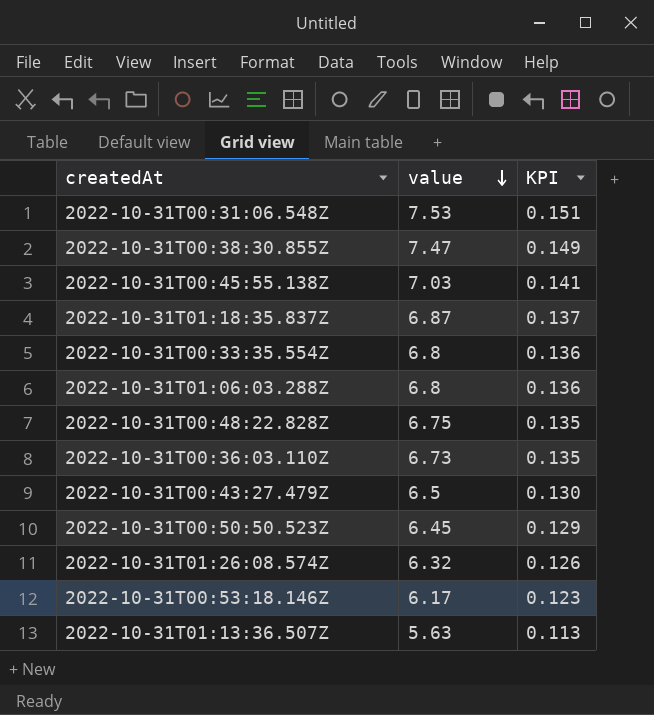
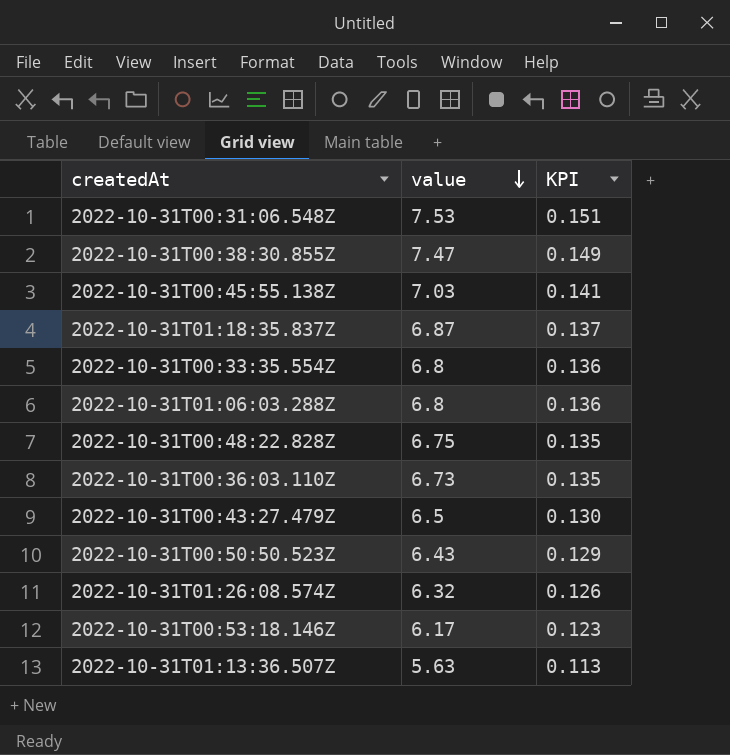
2022-10-31T00:50:50.523Z | value: 6.45 -> 6.43

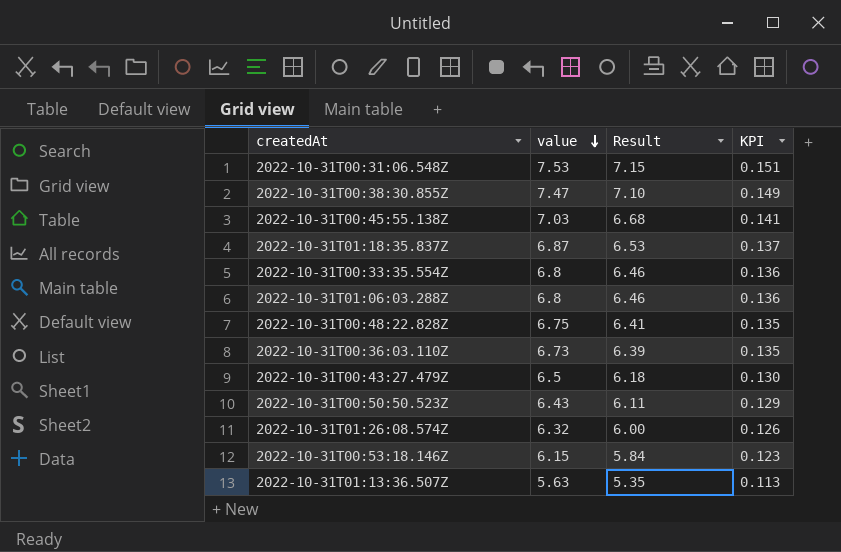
column Result | formula: none -> [value] * 0.95
2022-10-31T00:53:18.146Z | value: 6.17 -> 6.15

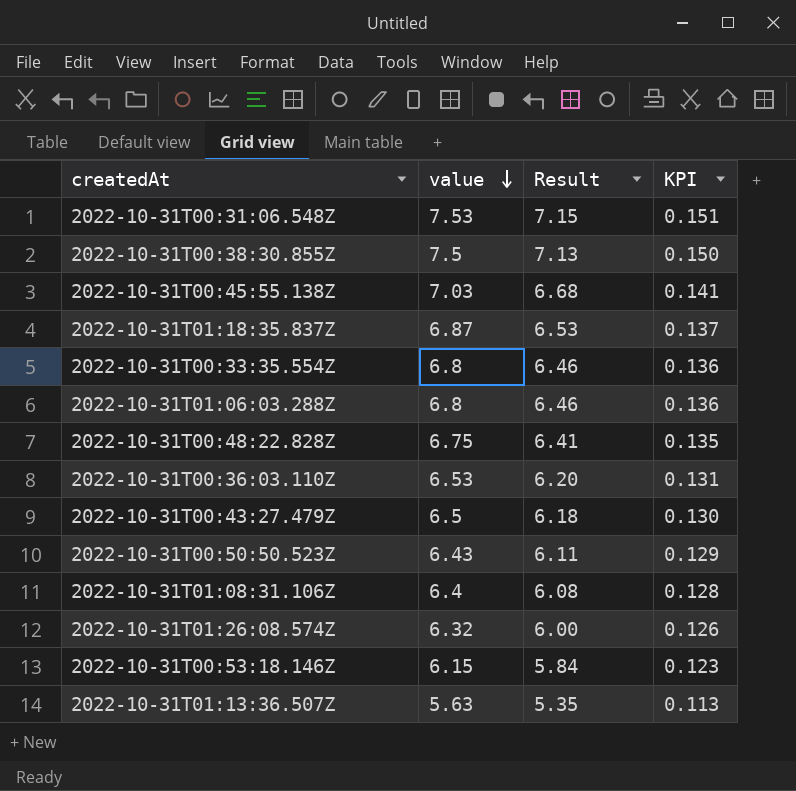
2022-10-31T00:38:30.855Z | value: 7.47 -> 7.5
2022-10-31T00:38:30.855Z | Result: 7.10 -> 7.13
2022-10-31T00:38:30.855Z | KPI: 0.149 -> 0.150
2022-10-31T00:36:03.110Z | value: 6.73 -> 6.53
2022-10-31T00:36:03.110Z | Result: 6.39 -> 6.20
2022-10-31T00:36:03.110Z | KPI: 0.135 -> 0.131
row 2022-10-31T01:08:31.106Z: none -> 6.4 | 6.08 | 0.128

